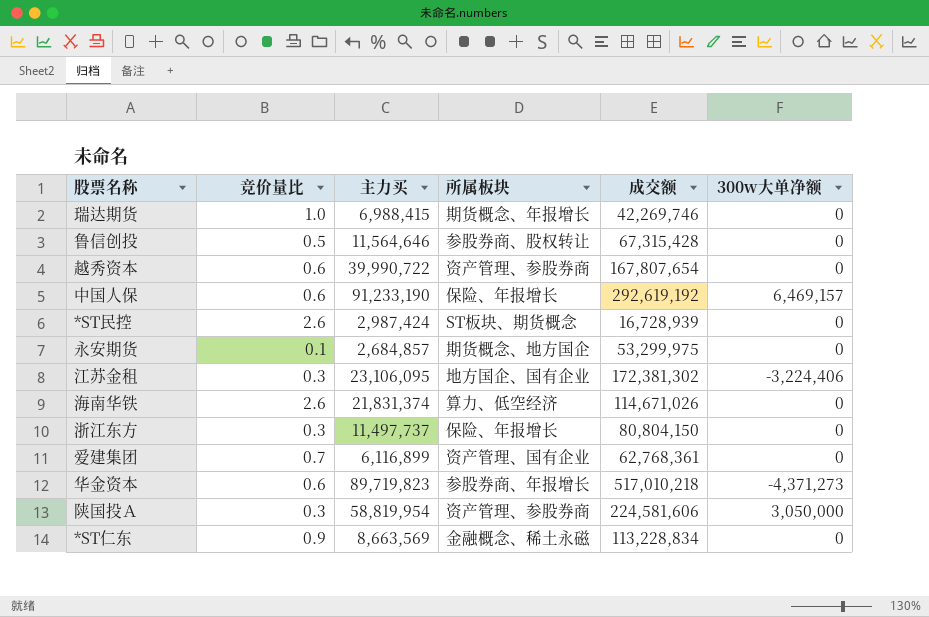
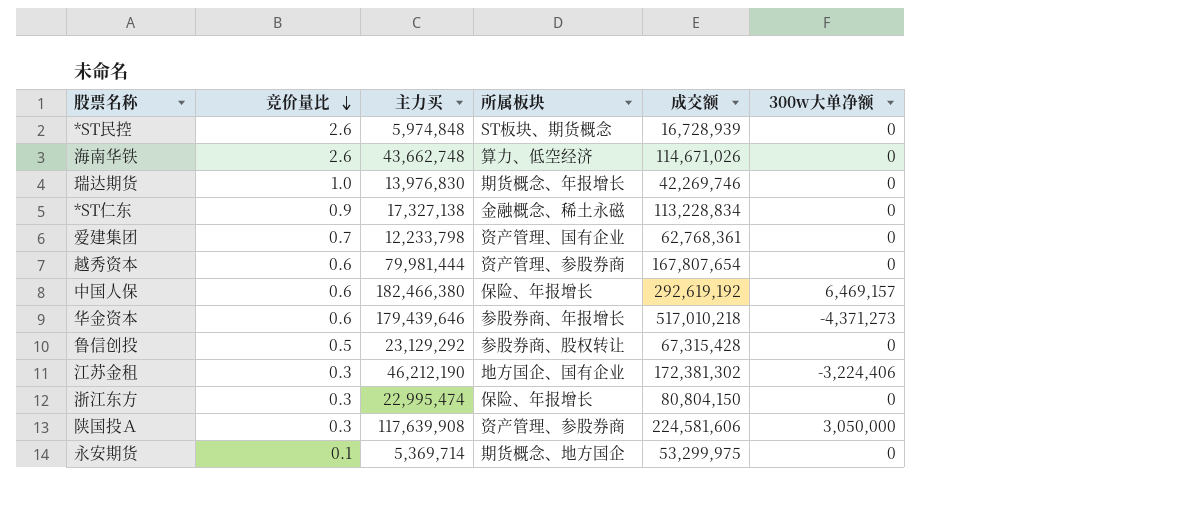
row order: none -> 竞价量比 descending
*ST民控 | 主力买: 2,987,424 -> 5,974,848
海南华铁 | 主力买: 21,831,374 -> 43,662,748
瑞达期货 | 主力买: 6,988,415 -> 13,976,830
*ST仁东 | 主力买: 8,663,569 -> 17,327,138
爱建集团 | 主力买: 6,116,899 -> 12,233,798
越秀资本 | 主力买: 39,990,722 -> 79,981,444
中国人保 | 主力买: 91,233,190 -> 182,466,380
华金资本 | 主力买: 89,719,823 -> 179,439,646
鲁信创投 | 主力买: 11,564,646 -> 23,129,292
江苏金租 | 主力买: 23,106,095 -> 46,212,190
浙江东方 | 主力买: 11,497,737 -> 22,995,474
陕国投Ａ | 主力买: 58,819,954 -> 117,639,908
永安期货 | 主力买: 2,684,857 -> 5,369,714

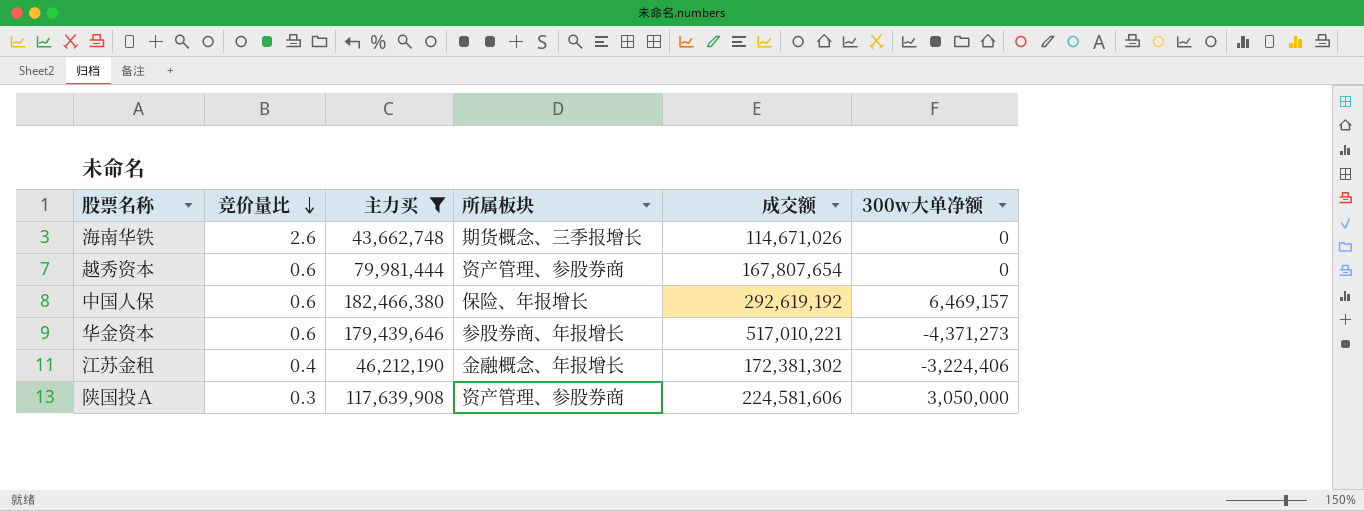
filter: none -> 主力买 >= 43,662,748
海南华铁 | 所属板块: 算力、低空经济 -> 期货概念、三季报增长
华金资本 | 成交额: 517,010,218 -> 517,010,221
江苏金租 | 竞价量比: 0.3 -> 0.4
江苏金租 | 所属板块: 地方国企、国有企业 -> 金融概念、年报增长

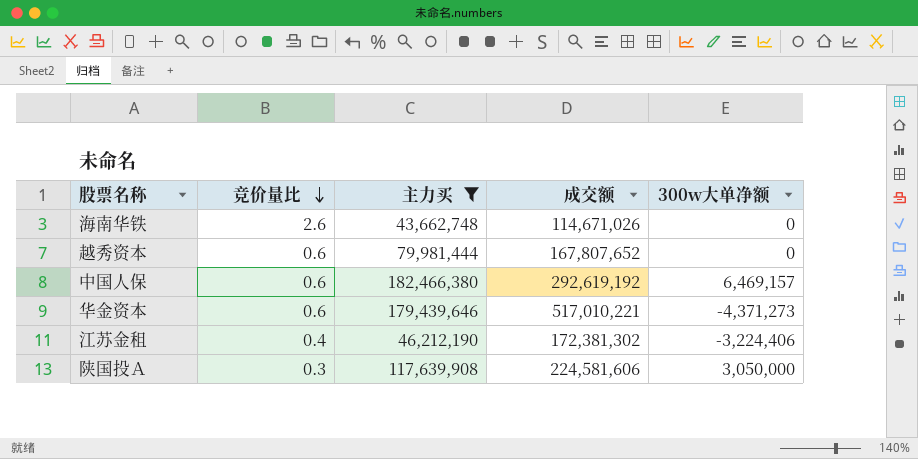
column 所属板块 | position: 4 -> none
越秀资本 | 成交额: 167,807,654 -> 167,807,652

